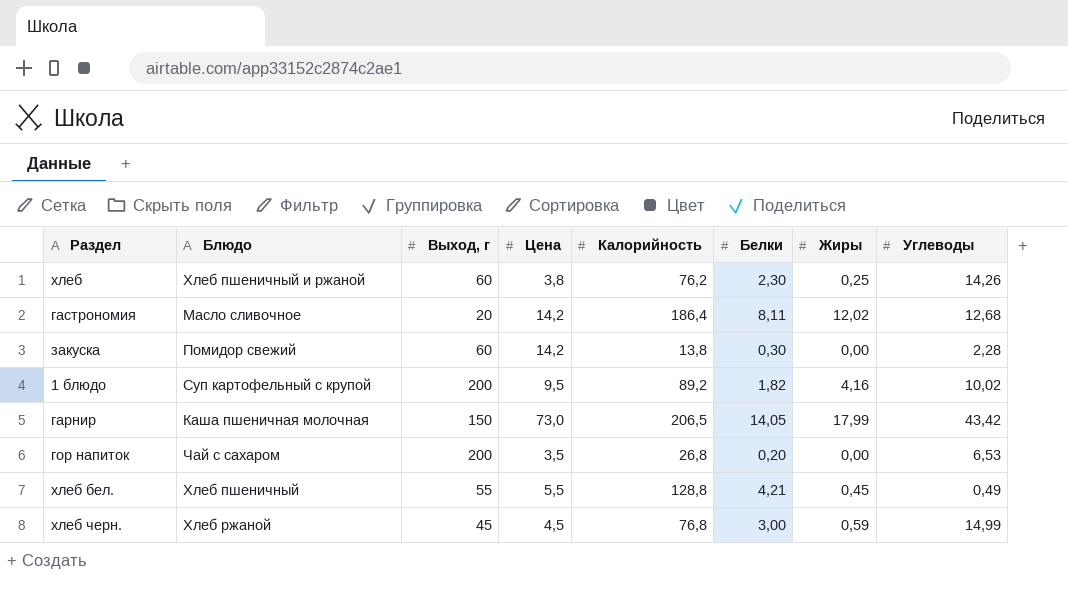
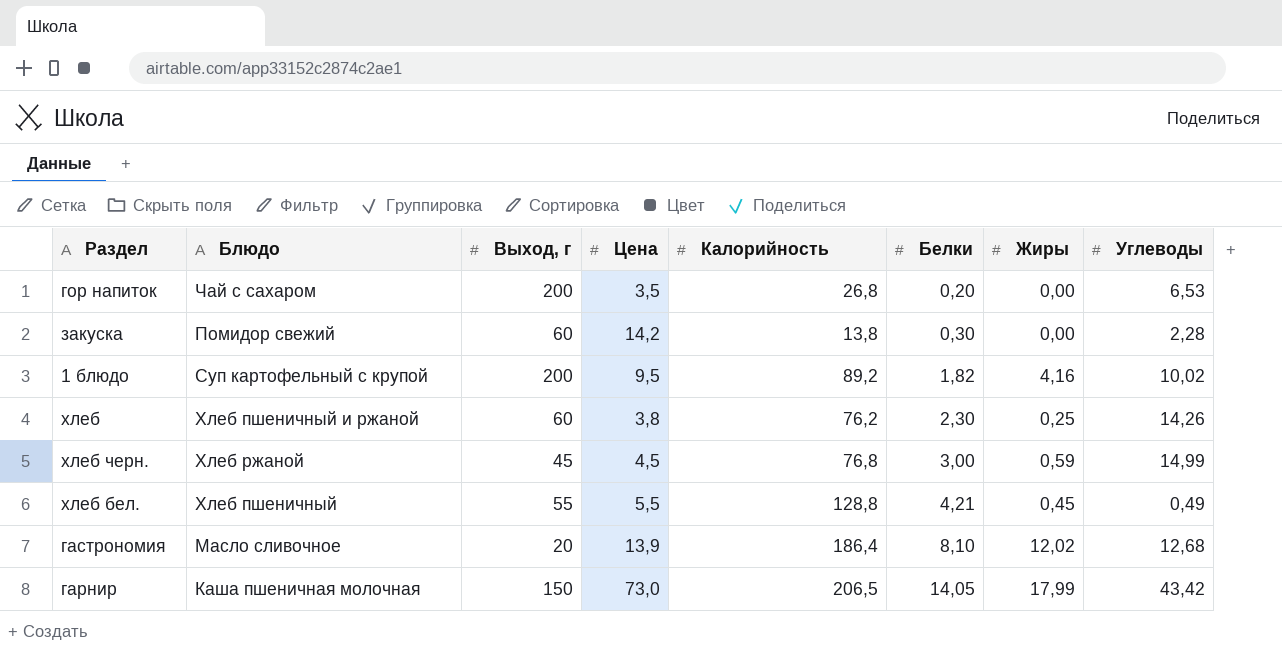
row order: none -> Белки ascending
гастрономия | Цена: 14,2 -> 13,9
гастрономия | Белки: 8,11 -> 8,10

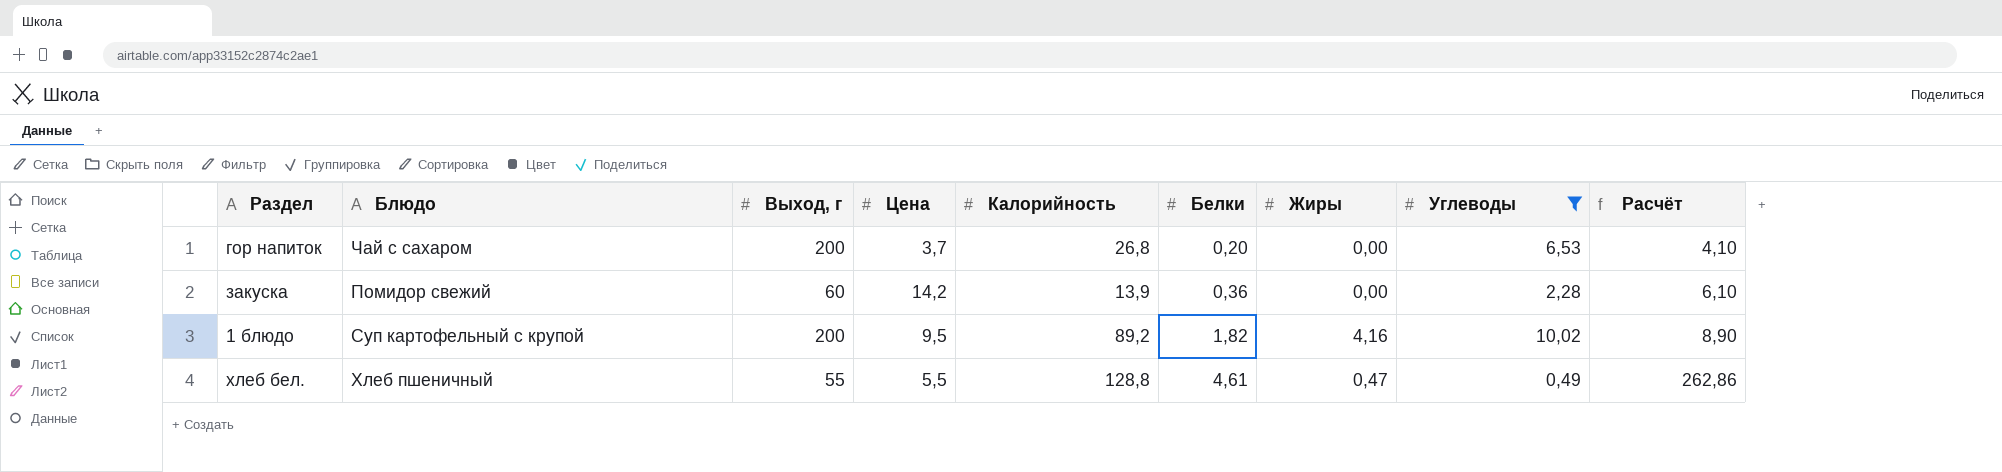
filter: none -> Углеводы <= 10,02
column Расчёт | formula: none -> [Калорийность] / [Углеводы]
гор напиток | Цена: 3,5 -> 3,7
закуска | Калорийность: 13,8 -> 13,9
закуска | Белки: 0,30 -> 0,36
хлеб бел. | Белки: 4,21 -> 4,61
хлеб бел. | Жиры: 0,45 -> 0,47

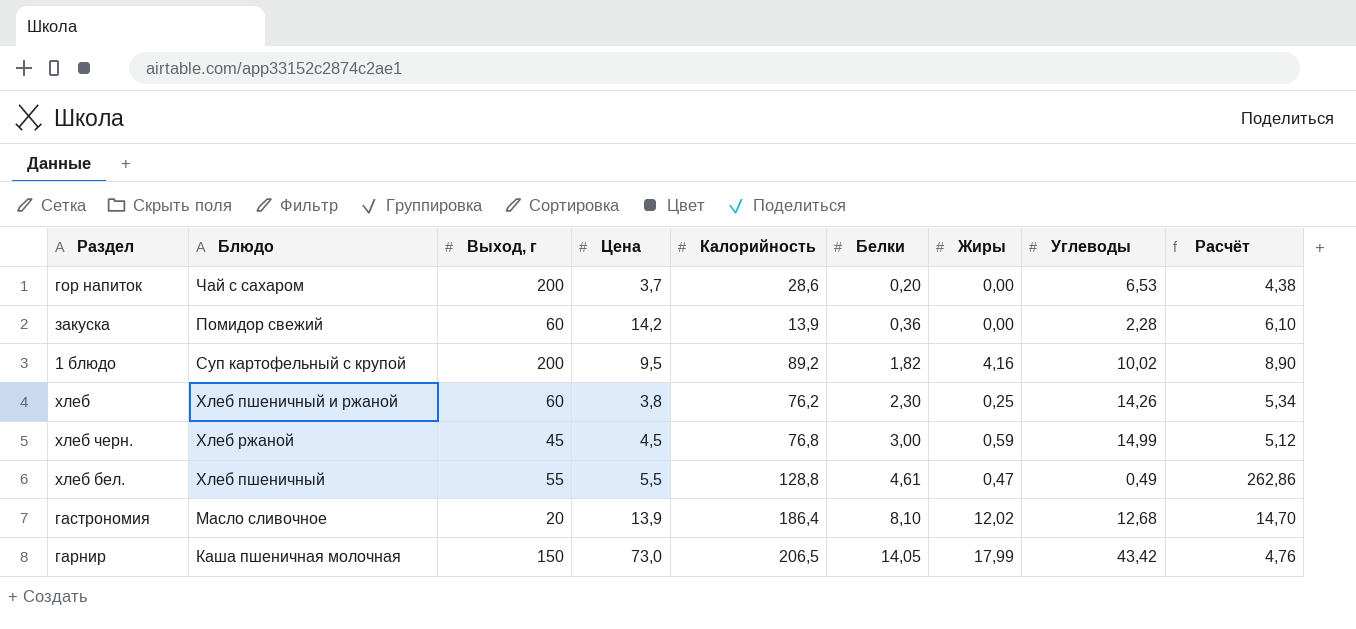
filter: Углеводы <= 10,02 -> none
гор напиток | Калорийность: 26,8 -> 28,6
гор напиток | Расчёт: 4,10 -> 4,38

